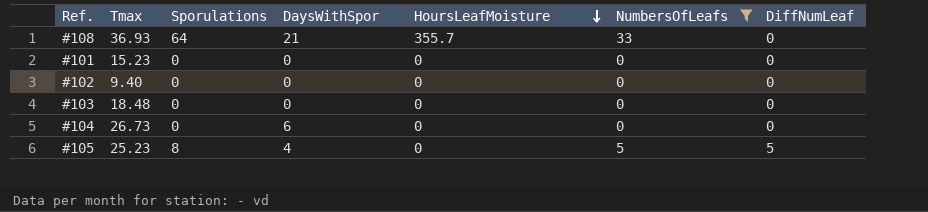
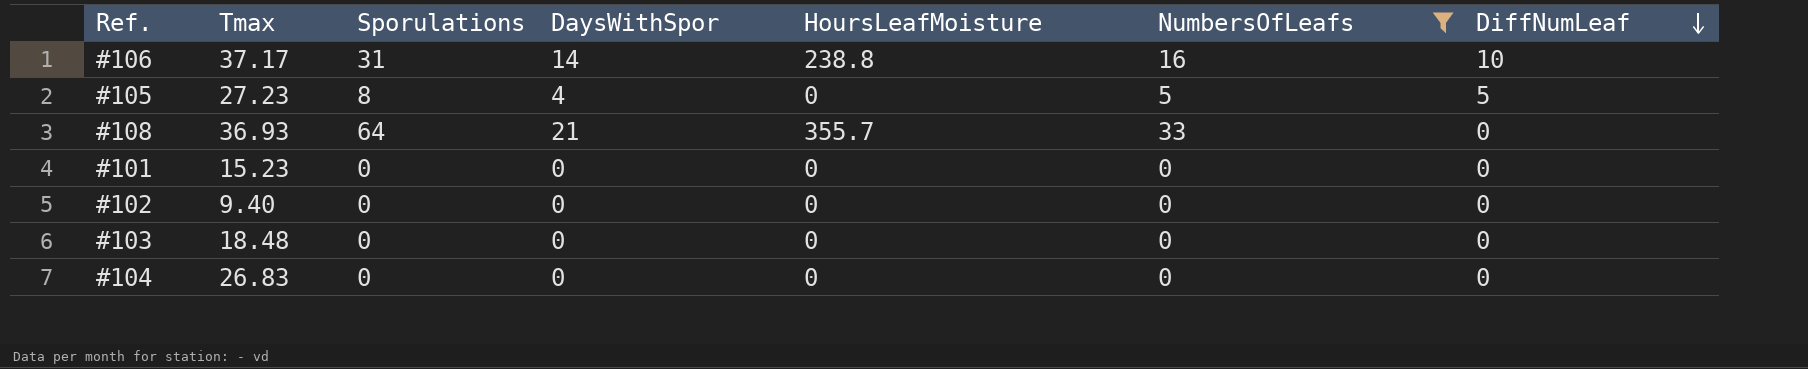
row order: HoursLeafMoisture descending -> DiffNumLeaf descending
row #106: none -> 37.17 | 31 | 14 | 238.8 | 16 | 10
#105 | Tmax: 25.23 -> 27.23
#104 | Tmax: 26.73 -> 26.83
#104 | DaysWithSpor: 6 -> 0

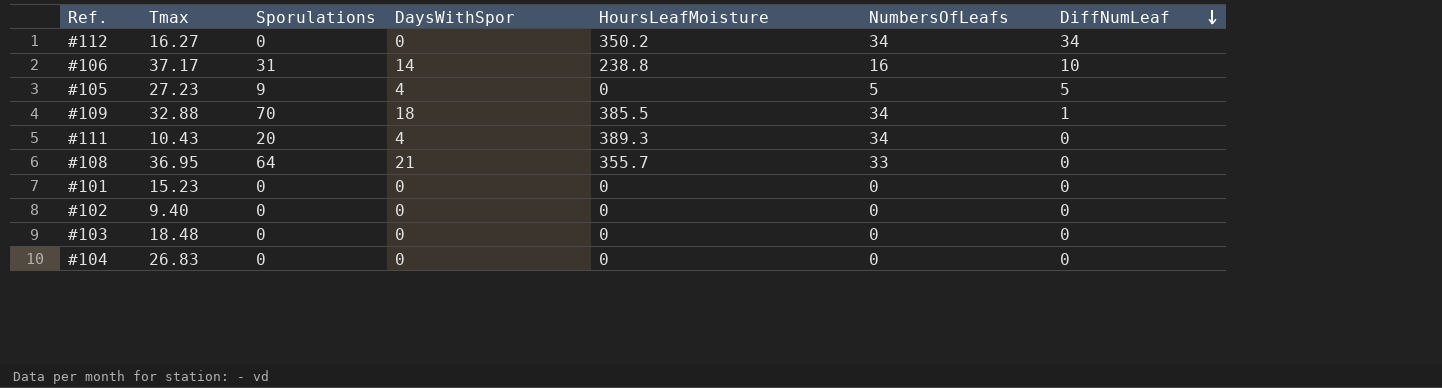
filter: NumbersOfLeafs != 34 -> none
#105 | Sporulations: 8 -> 9
#108 | Tmax: 36.93 -> 36.95

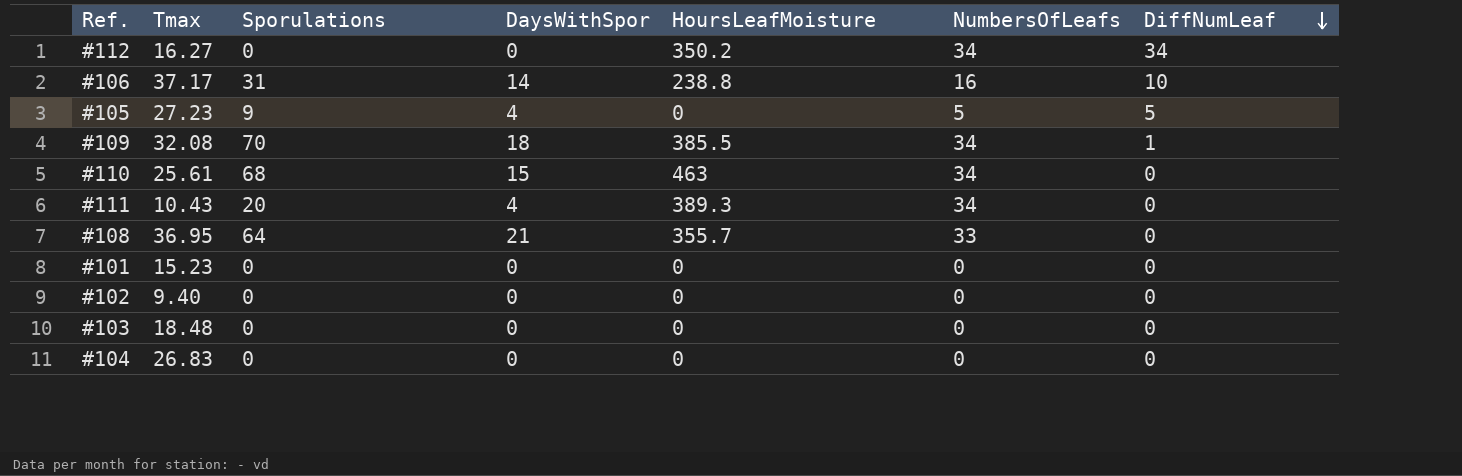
#109 | Tmax: 32.88 -> 32.08
row #110: none -> 25.61 | 68 | 15 | 463 | 34 | 0

